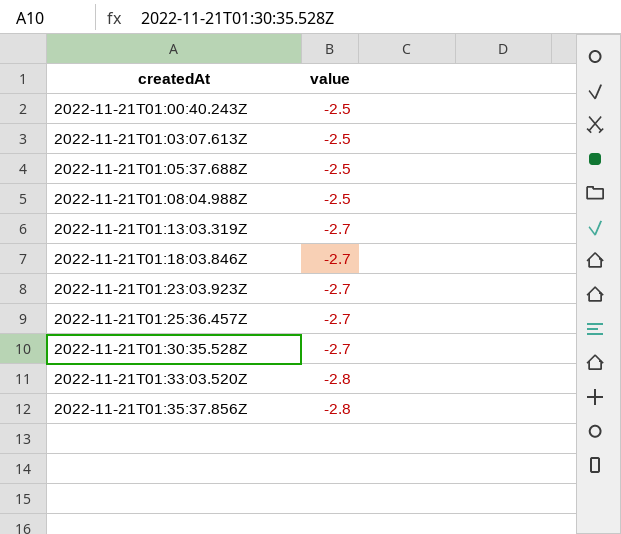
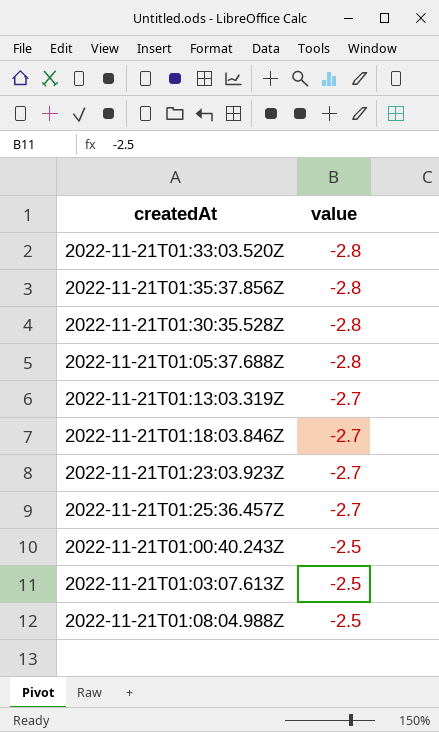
row order: createdAt ascending -> value ascending
2022-11-21T01:30:35.528Z | value: -2.7 -> -2.8
2022-11-21T01:05:37.688Z | value: -2.5 -> -2.8

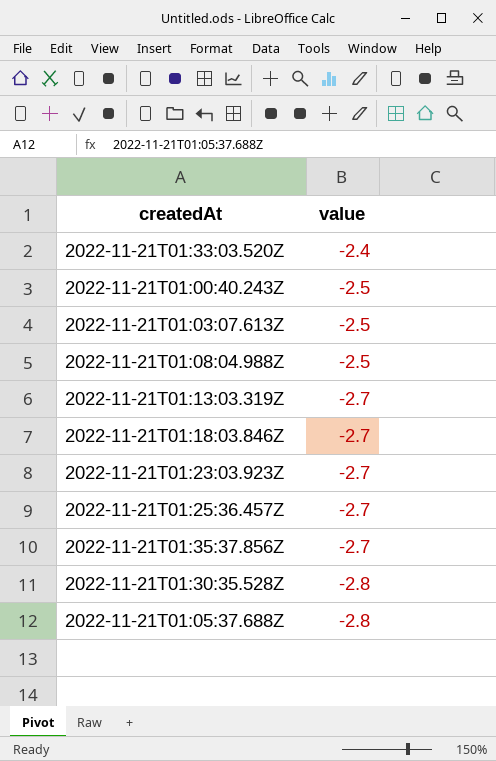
row order: value ascending -> value descending
2022-11-21T01:33:03.520Z | value: -2.8 -> -2.4
2022-11-21T01:35:37.856Z | value: -2.8 -> -2.7

